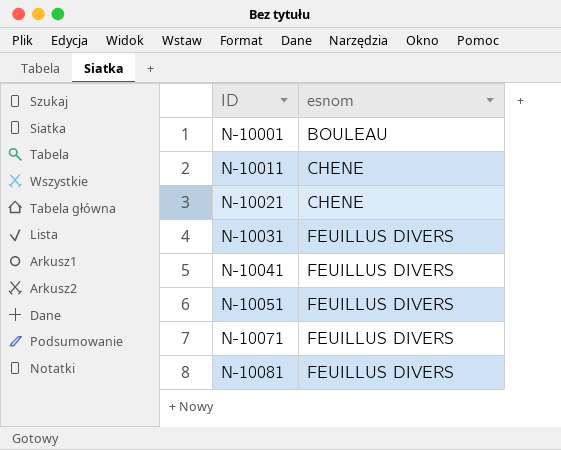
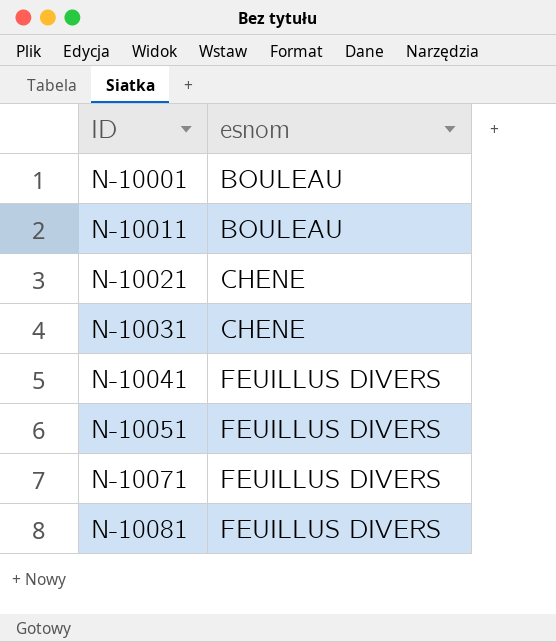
N-10011 | esnom: CHENE -> BOULEAU
N-10031 | esnom: FEUILLUS DIVERS -> CHENE

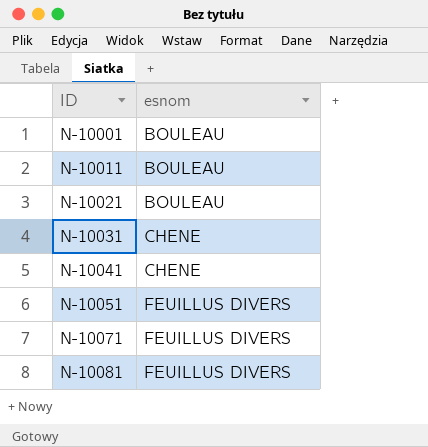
N-10021 | esnom: CHENE -> BOULEAU
N-10041 | esnom: FEUILLUS DIVERS -> CHENE

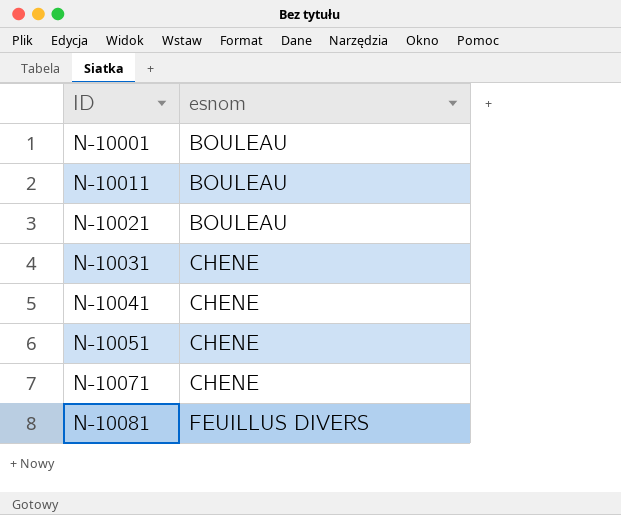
N-10051 | esnom: FEUILLUS DIVERS -> CHENE
N-10071 | esnom: FEUILLUS DIVERS -> CHENE

